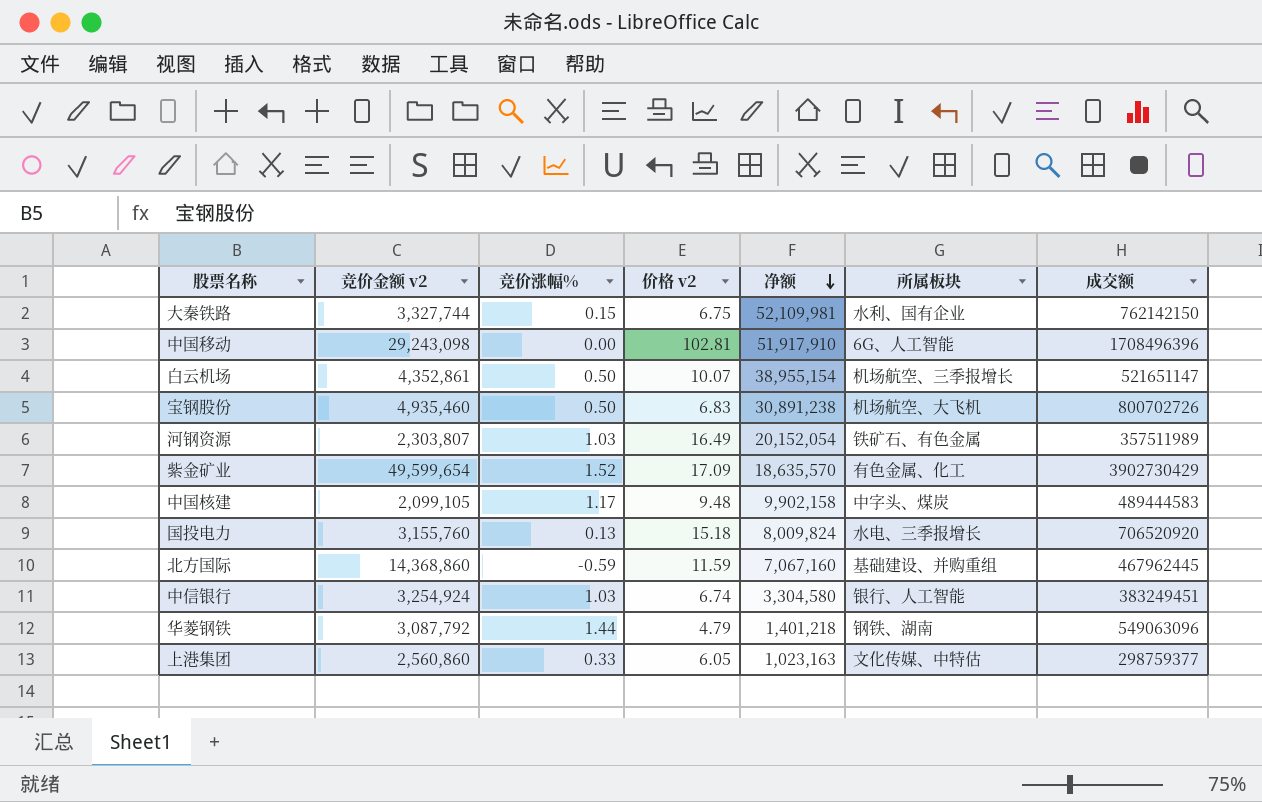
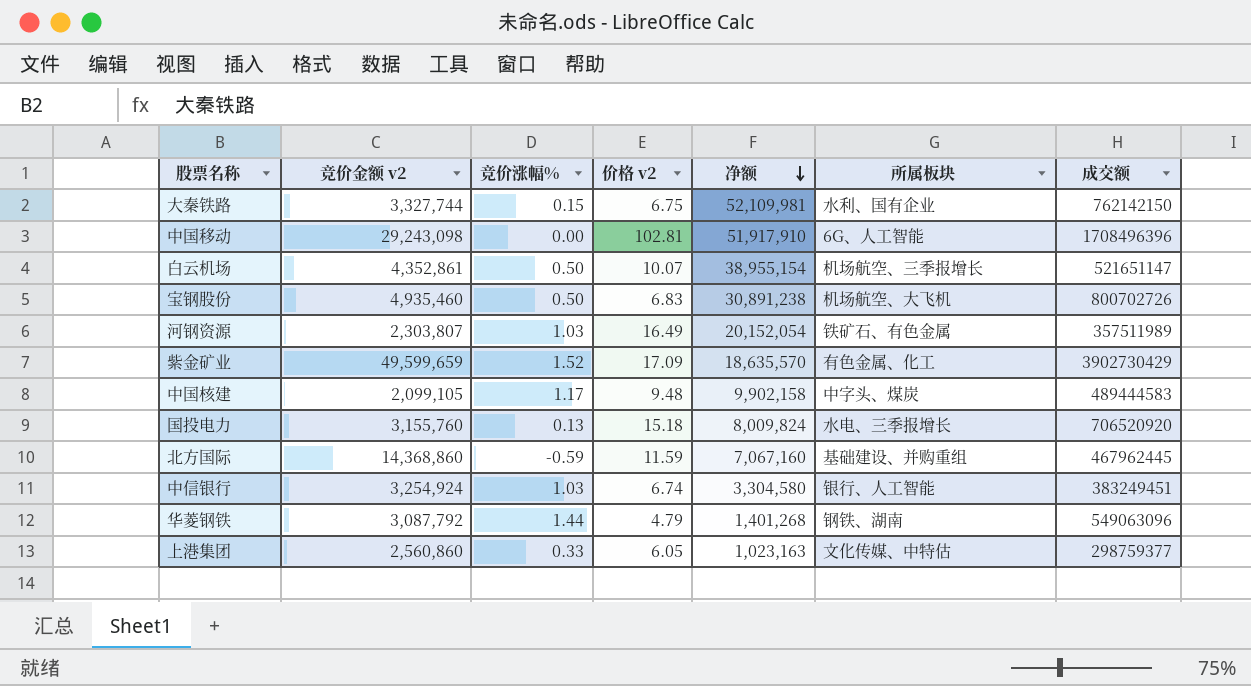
紫金矿业 | 竞价金额 v2: 49,599,654 -> 49,599,659
华菱钢铁 | 净额: 1,401,218 -> 1,401,268

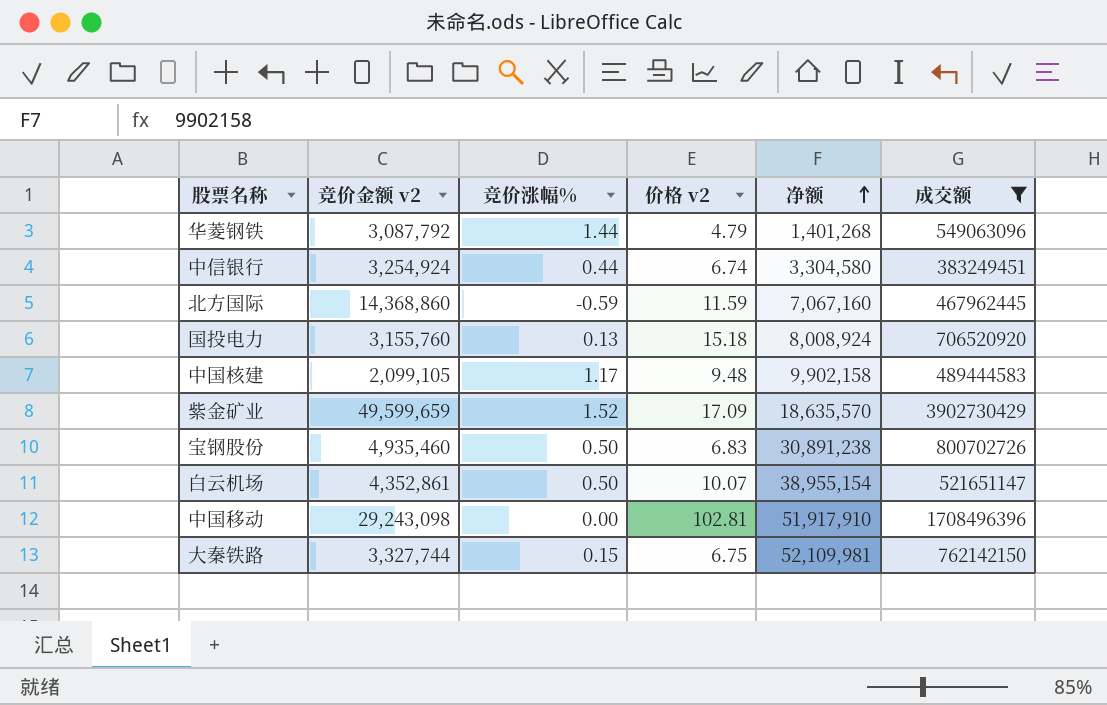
filter: none -> 成交额 >= 383249451
row order: 净额 descending -> 净额 ascending
column 所属板块 | position: 6 -> none
中信银行 | 竞价涨幅%: 1.03 -> 0.44
国投电力 | 净额: 8,009,824 -> 8,008,924

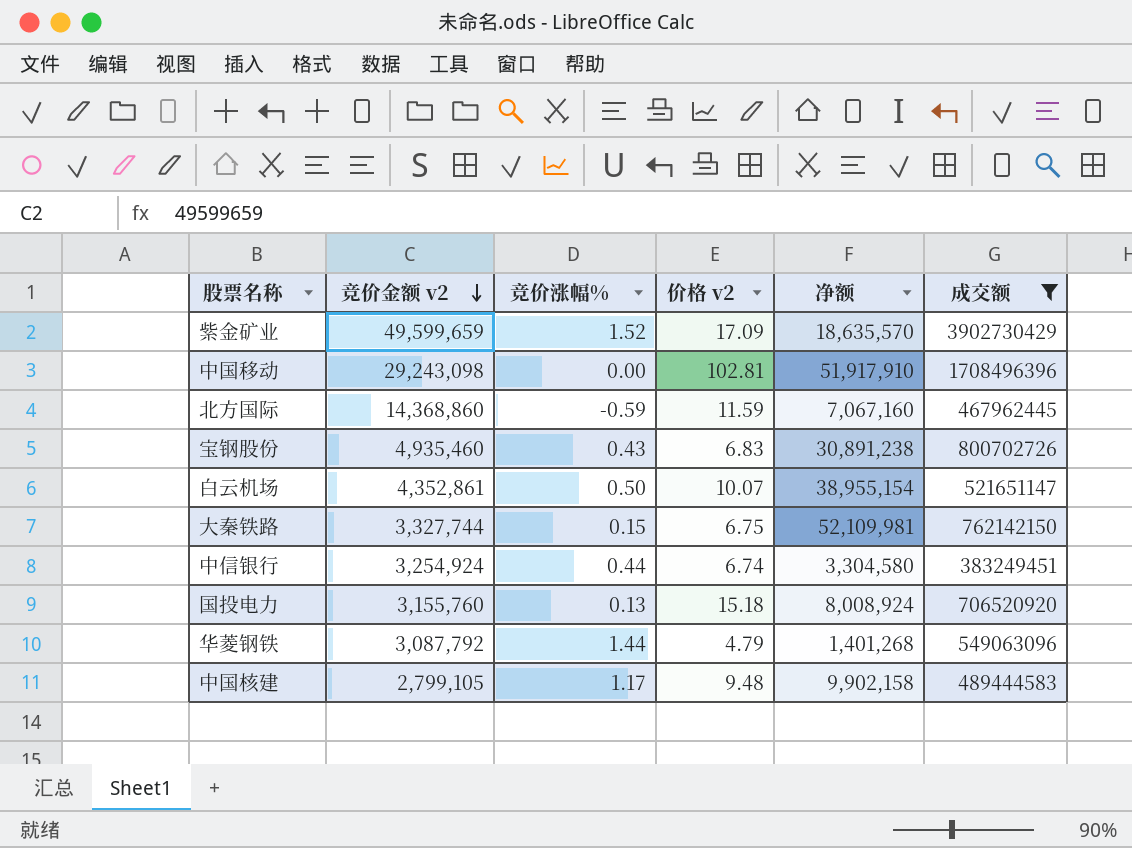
row order: 净额 ascending -> 竞价金额 v2 descending
宝钢股份 | 竞价涨幅%: 0.50 -> 0.43
中国核建 | 竞价金额 v2: 2,099,105 -> 2,799,105

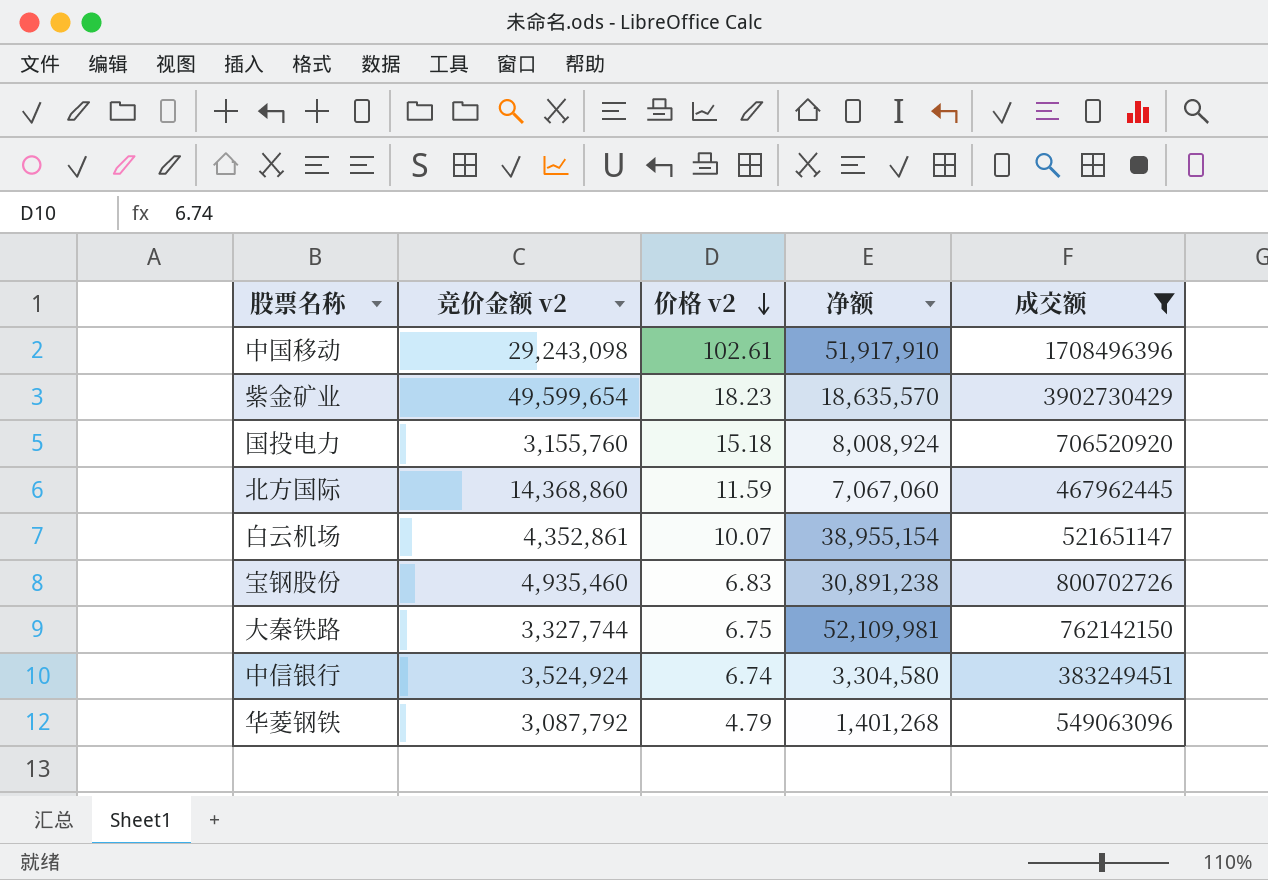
row order: 竞价金额 v2 descending -> 价格 v2 descending
column 竞价涨幅% | position: 3 -> none
row 中国核建: 2,799,105 | 1.17 | 9.48 | 9,902,158 | 489444583 -> none
中国移动 | 价格 v2: 102.81 -> 102.61
紫金矿业 | 竞价金额 v2: 49,599,659 -> 49,599,654
紫金矿业 | 价格 v2: 17.09 -> 18.23
北方国际 | 净额: 7,067,160 -> 7,067,060
中信银行 | 竞价金额 v2: 3,254,924 -> 3,524,924

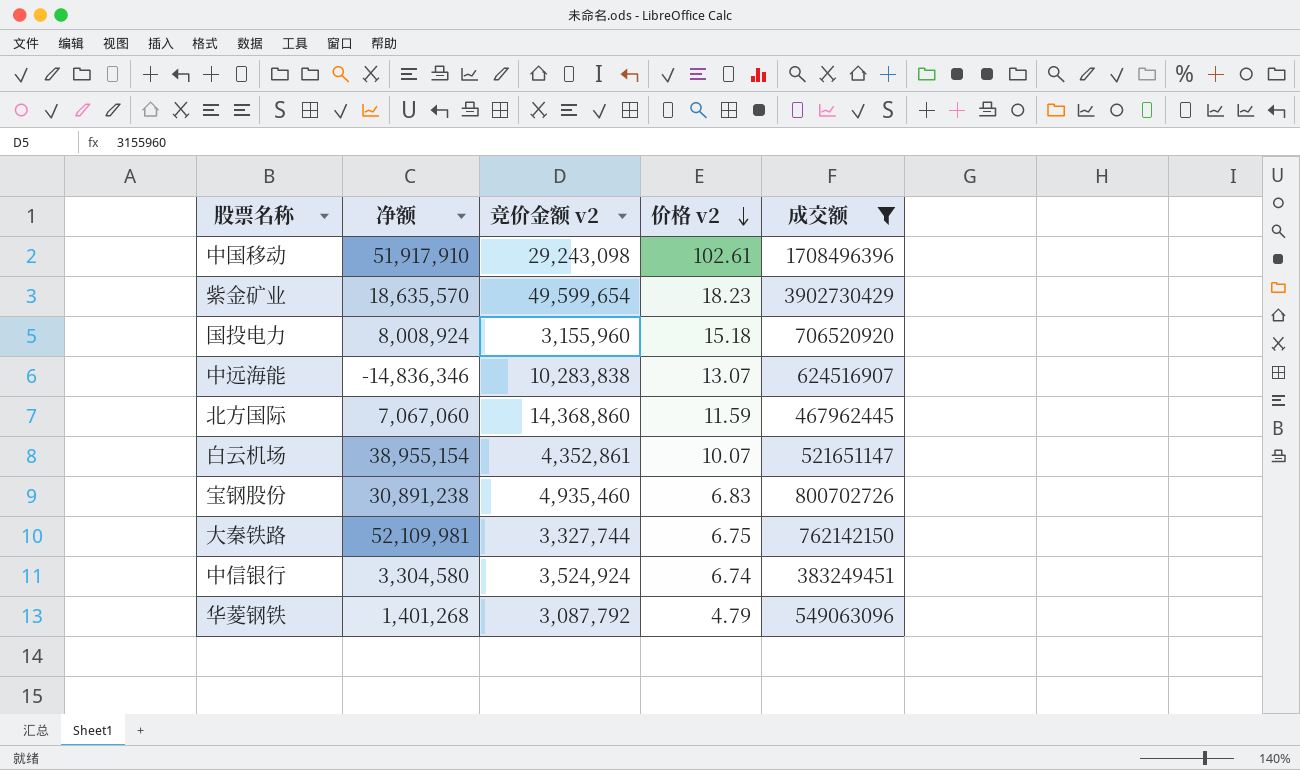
column 净额 | position: 4 -> 2
国投电力 | 竞价金额 v2: 3,155,760 -> 3,155,960
row 中远海能: none -> -14,836,346 | 10,283,838 | 13.07 | 624516907

